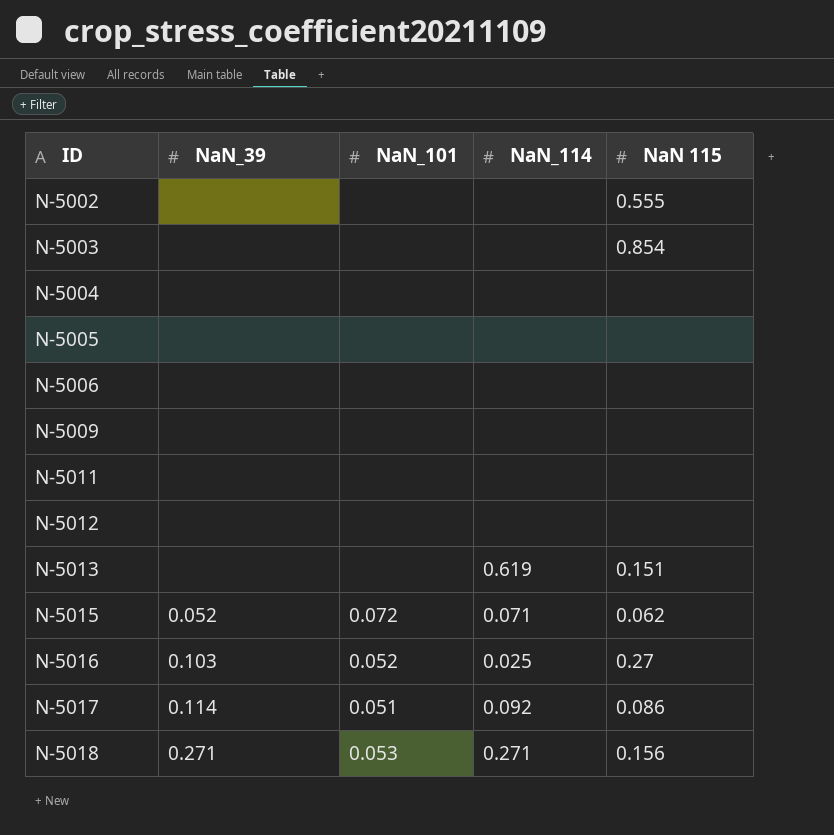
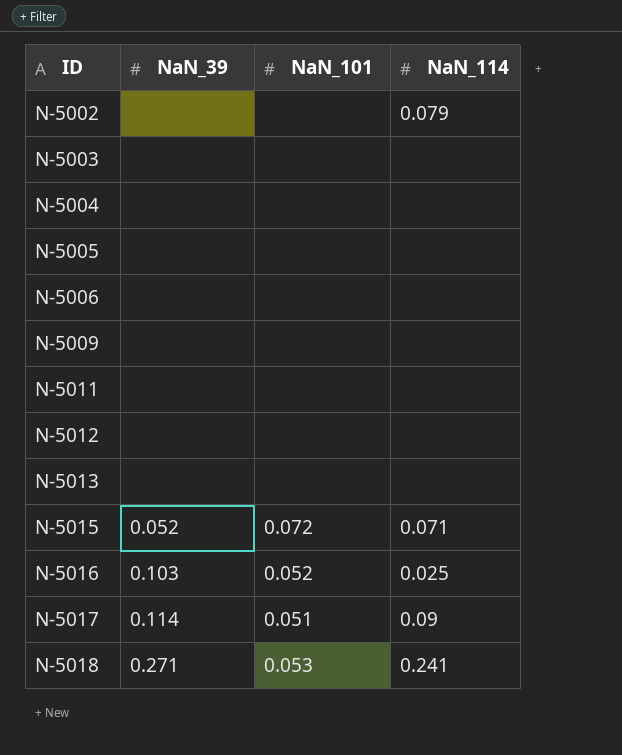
column NaN 115 | position: 5 -> none
N-5002 | NaN_114: none -> 0.079
N-5013 | NaN_114: 0.619 -> none
N-5017 | NaN_114: 0.092 -> 0.09
N-5018 | NaN_114: 0.271 -> 0.241

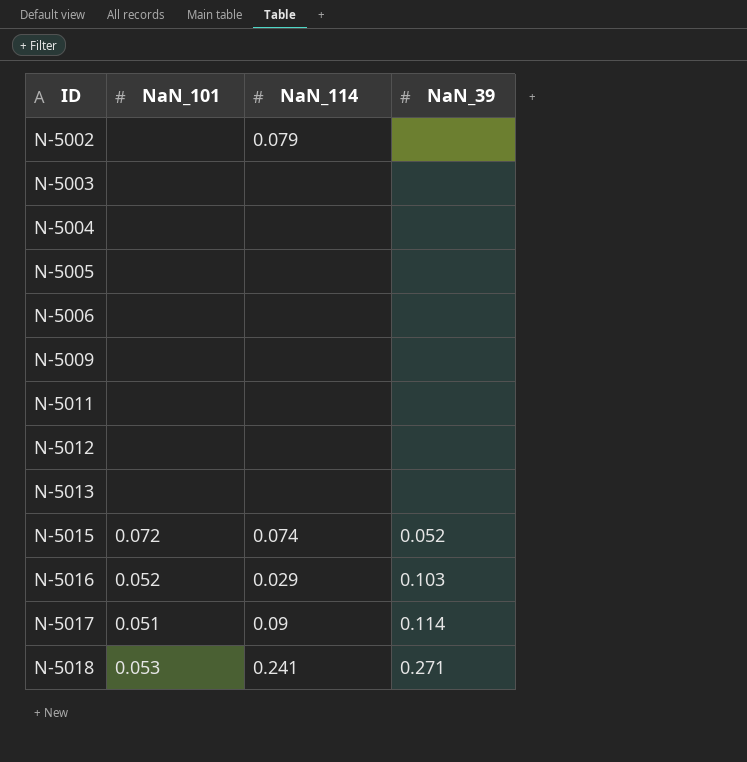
column NaN_39 | position: 2 -> 4
N-5015 | NaN_114: 0.071 -> 0.074
N-5016 | NaN_114: 0.025 -> 0.029

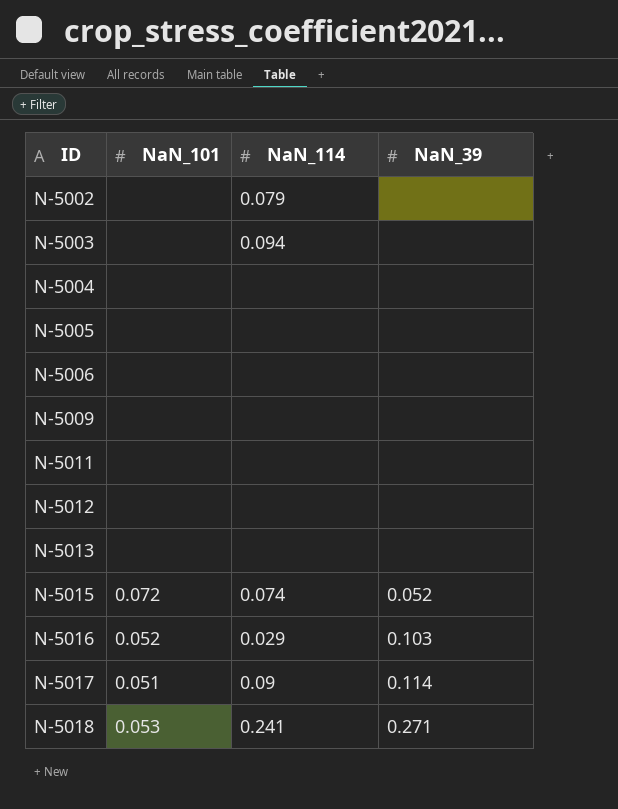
N-5003 | NaN_114: none -> 0.094

